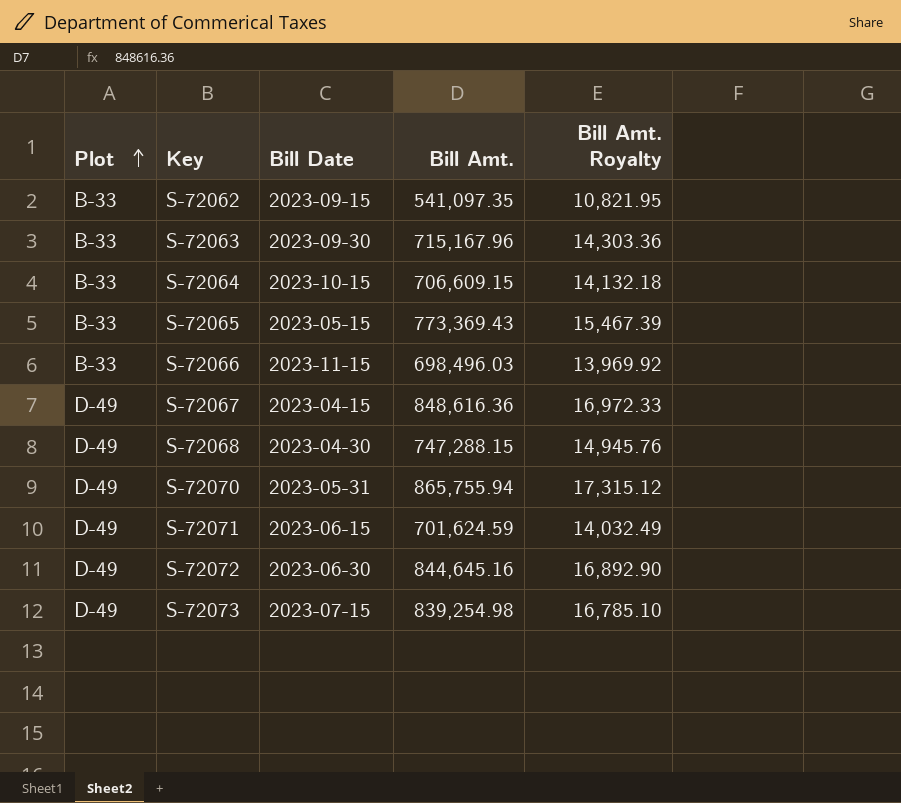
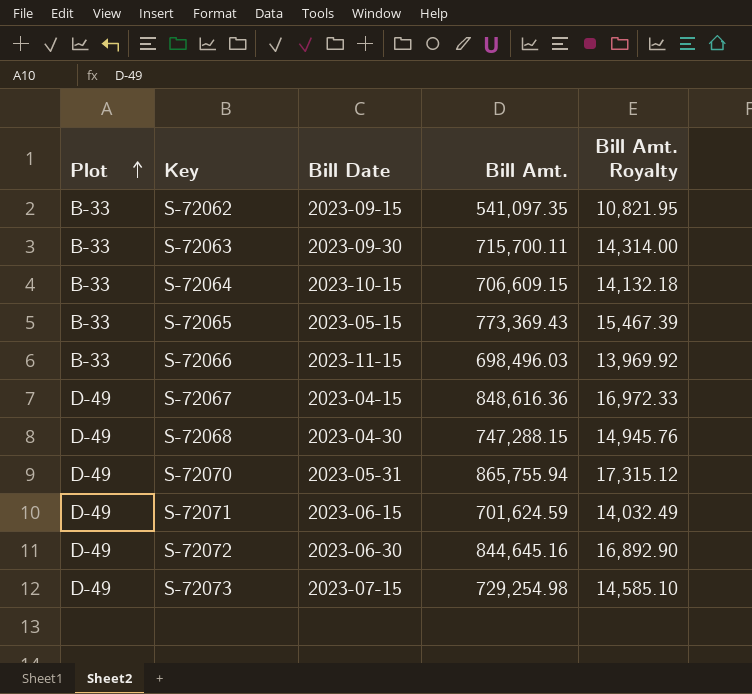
S-72063 | Bill Amt.: 715,167.96 -> 715,700.11
S-72063 | Bill Amt. Royalty: 14,303.36 -> 14,314.00
S-72073 | Bill Amt.: 839,254.98 -> 729,254.98
S-72073 | Bill Amt. Royalty: 16,785.10 -> 14,585.10

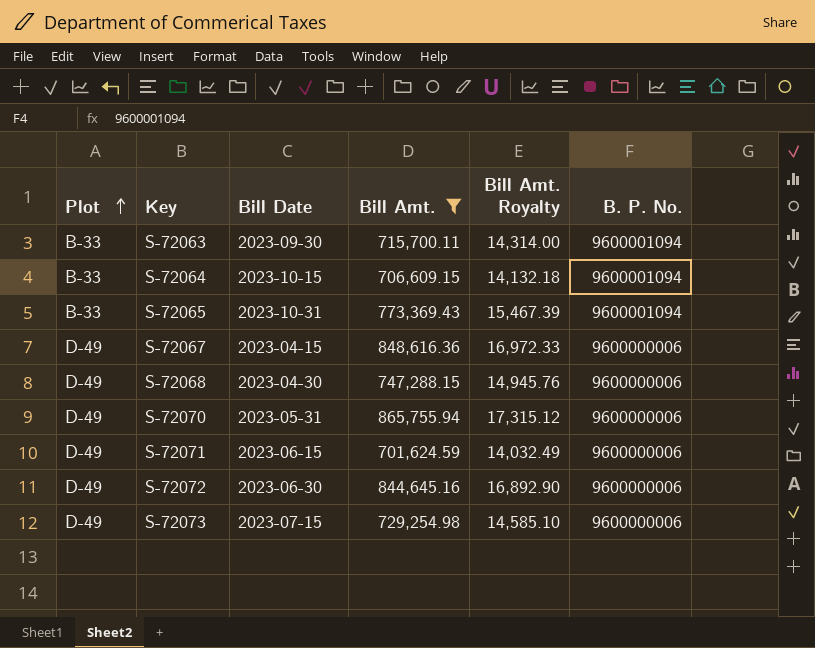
filter: none -> Bill Amt. >= 701,624.59
column B. P. No. | position: none -> 6
S-72065 | Bill Date: 2023-05-15 -> 2023-10-31

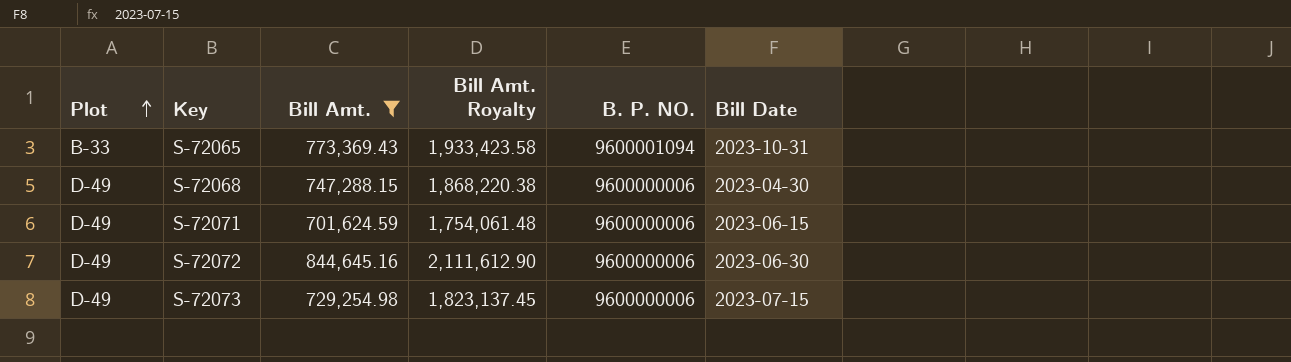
column Bill Amt. Royalty | formula: [Bill Amt.] * 0.02 -> [Bill Amt.] * 2.5
column name: B. P. No. -> B. P. NO.
column Bill Date | position: 3 -> 6
row S-72063: B-33 | 2023-09-30 | 715,700.11 | 14,314.00 | 9600001094 -> none
row S-72064: B-33 | 2023-10-15 | 706,609.15 | 14,132.18 | 9600001094 -> none
row S-72067: D-49 | 2023-04-15 | 848,616.36 | 16,972.33 | 9600000006 -> none
row S-72070: D-49 | 2023-05-31 | 865,755.94 | 17,315.12 | 9600000006 -> none

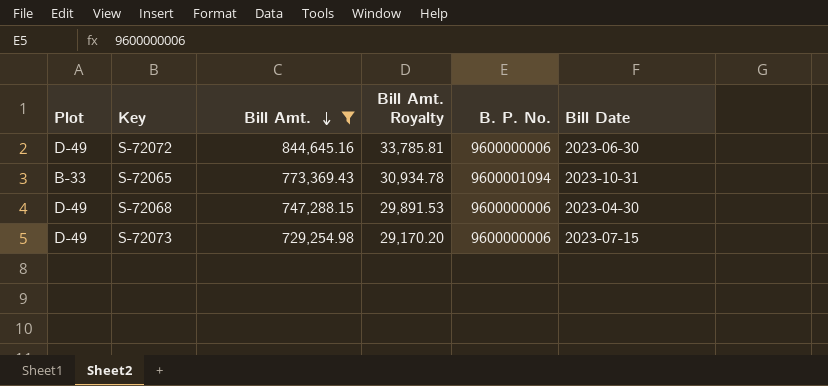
row order: Plot ascending -> Bill Amt. descending
column Bill Amt. Royalty | formula: [Bill Amt.] * 2.5 -> [Bill Amt.] * 0.04
column name: B. P. NO. -> B. P. No.
row S-72071: D-49 | 701,624.59 | 1,754,061.48 | 9600000006 | 2023-06-15 -> none

